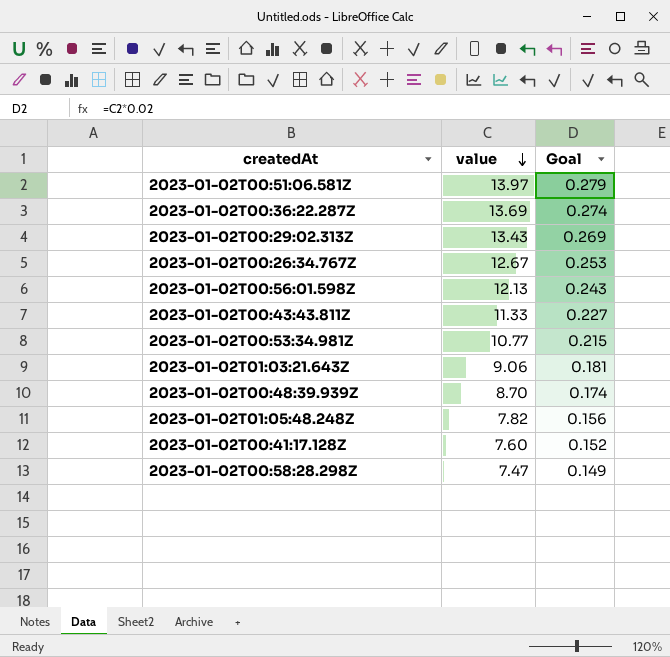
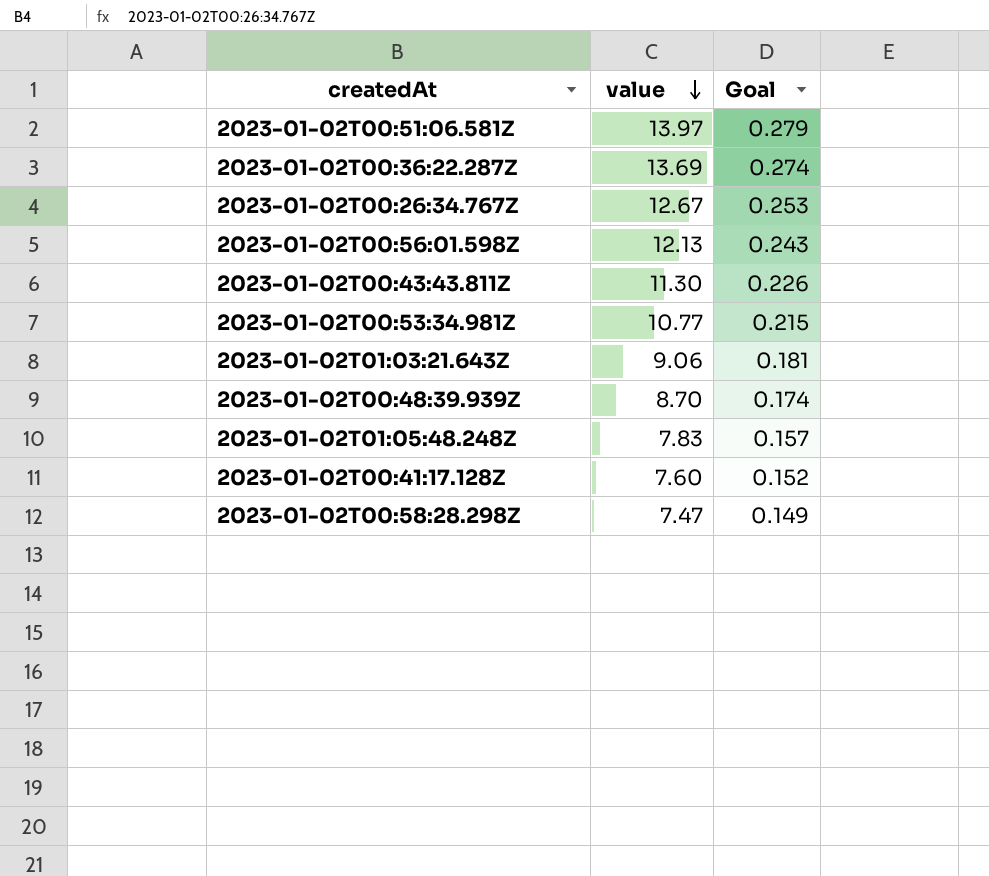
row 2023-01-02T00:29:02.313Z: 13.43 | 0.269 -> none
2023-01-02T00:43:43.811Z | value: 11.33 -> 11.30
2023-01-02T00:43:43.811Z | Goal: 0.227 -> 0.226
2023-01-02T01:05:48.248Z | value: 7.82 -> 7.83
2023-01-02T01:05:48.248Z | Goal: 0.156 -> 0.157

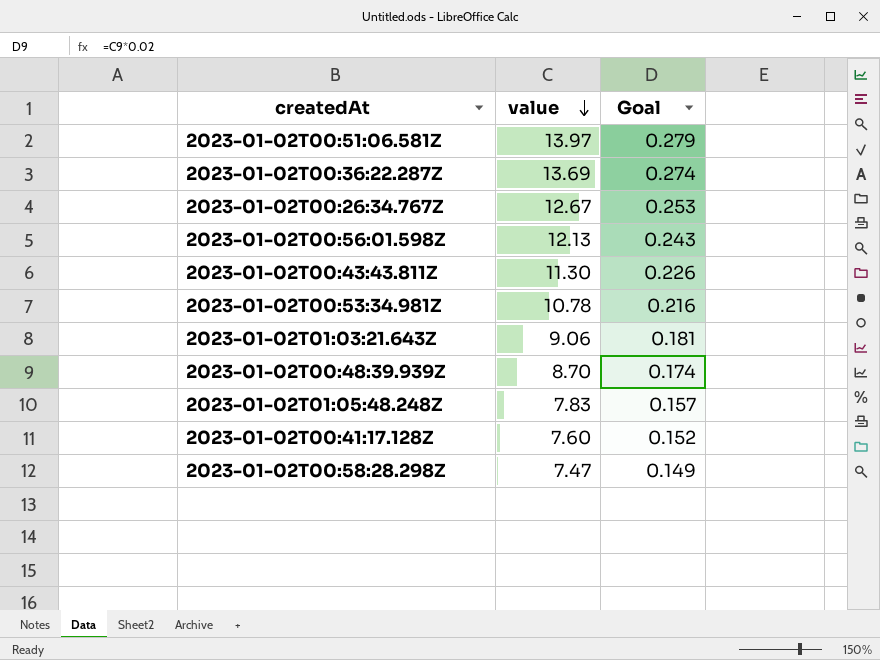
2023-01-02T00:53:34.981Z | value: 10.77 -> 10.78
2023-01-02T00:53:34.981Z | Goal: 0.215 -> 0.216

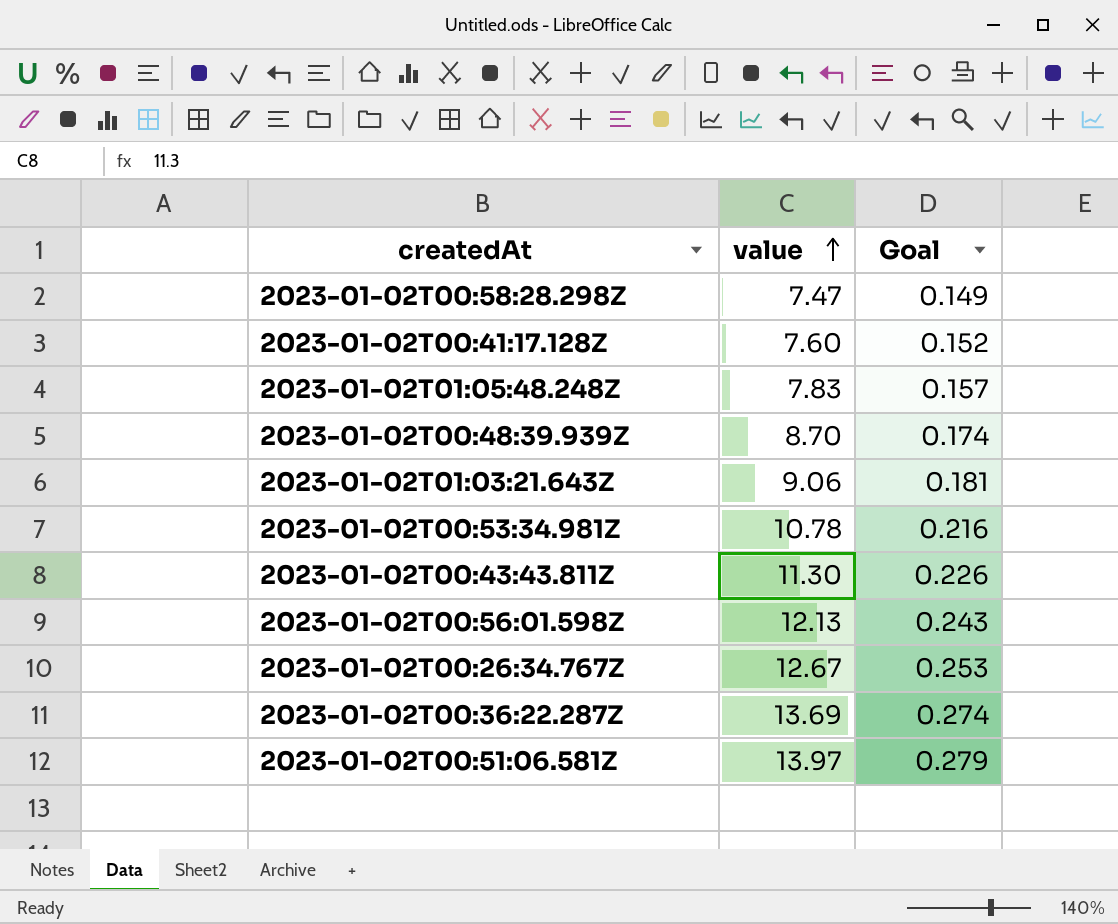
row order: value descending -> value ascending

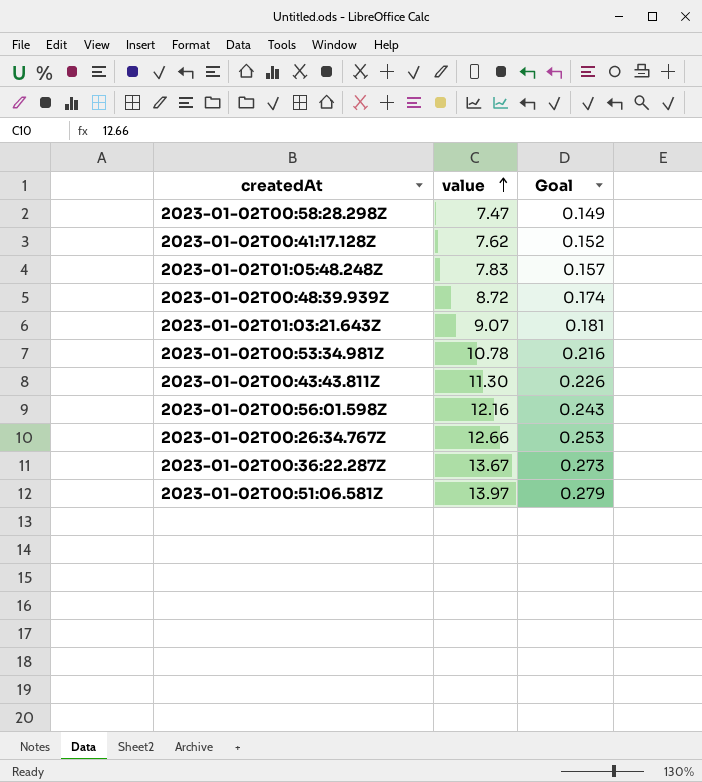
2023-01-02T00:41:17.128Z | value: 7.60 -> 7.62
2023-01-02T00:48:39.939Z | value: 8.70 -> 8.72
2023-01-02T01:03:21.643Z | value: 9.06 -> 9.07
2023-01-02T00:56:01.598Z | value: 12.13 -> 12.16
2023-01-02T00:26:34.767Z | value: 12.67 -> 12.66
2023-01-02T00:36:22.287Z | value: 13.69 -> 13.67
2023-01-02T00:36:22.287Z | Goal: 0.274 -> 0.273

